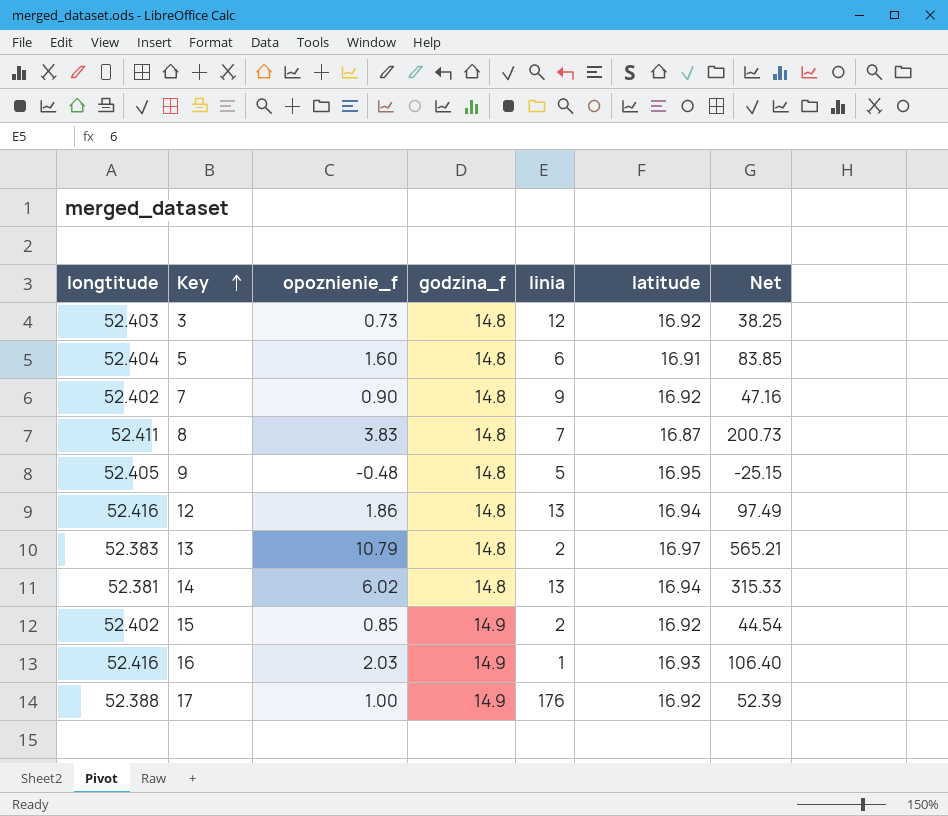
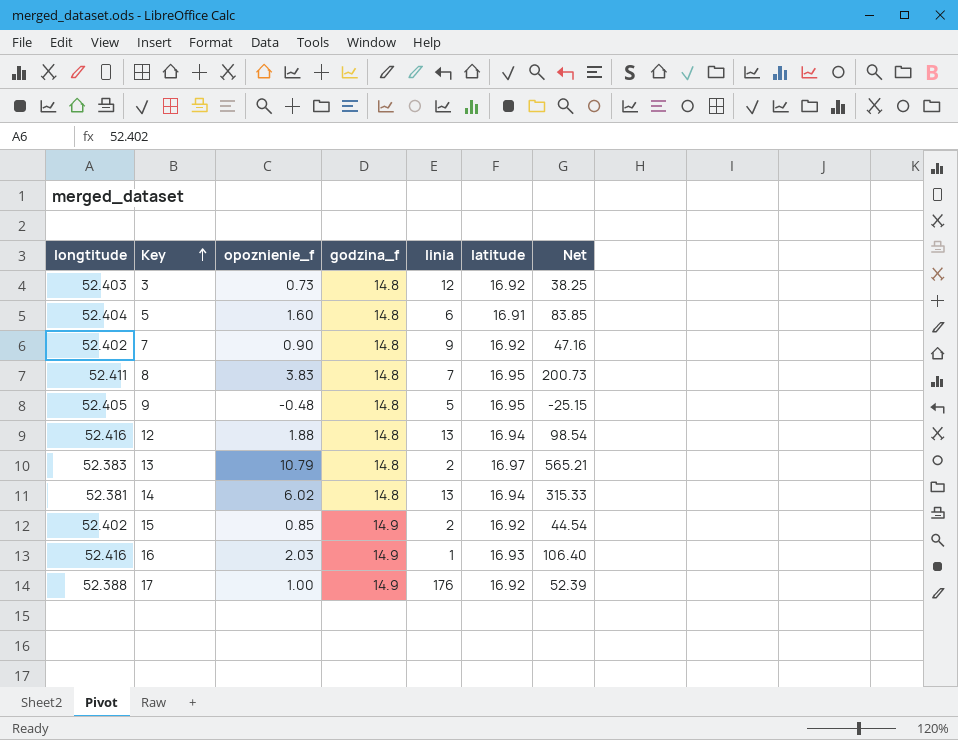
8 | latitude: 16.87 -> 16.95
12 | opoznienie_f: 1.86 -> 1.88
12 | Net: 97.49 -> 98.54

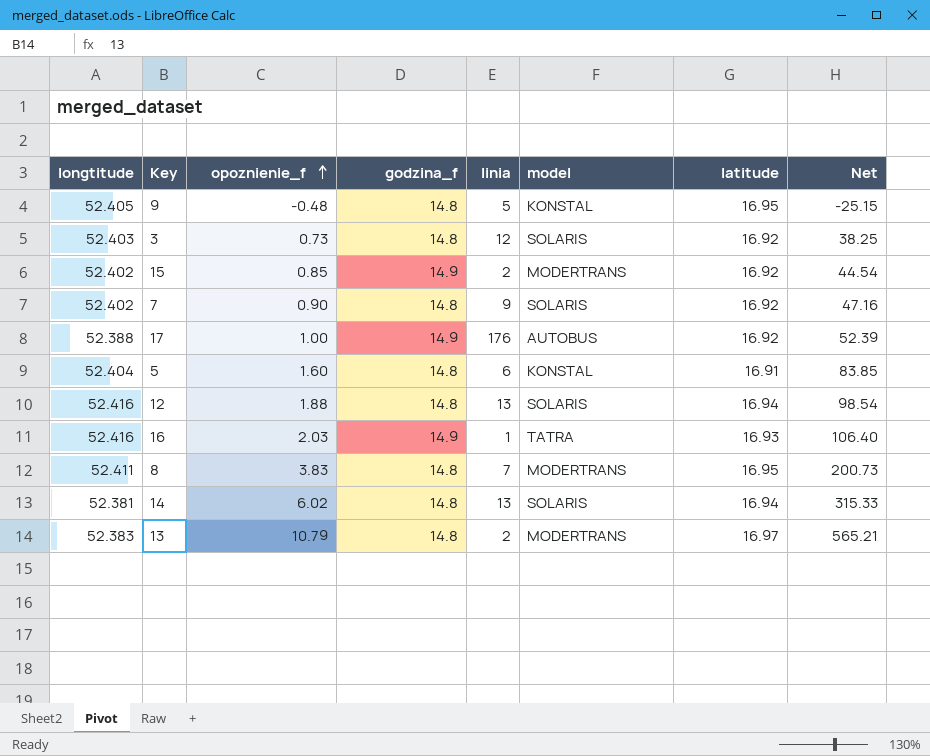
row order: Key ascending -> opoznienie_f ascending
column model | position: none -> 6

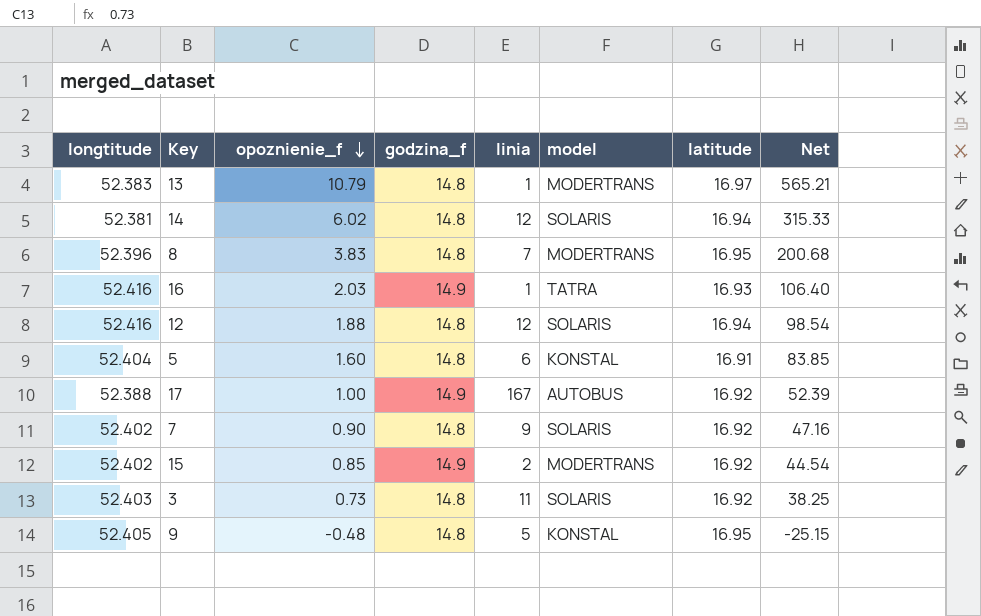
row order: opoznienie_f ascending -> opoznienie_f descending
13 | linia: 2 -> 1
14 | linia: 13 -> 12
8 | longtitude: 52.411 -> 52.396
8 | Net: 200.73 -> 200.68
12 | linia: 13 -> 12
17 | linia: 176 -> 167
3 | linia: 12 -> 11

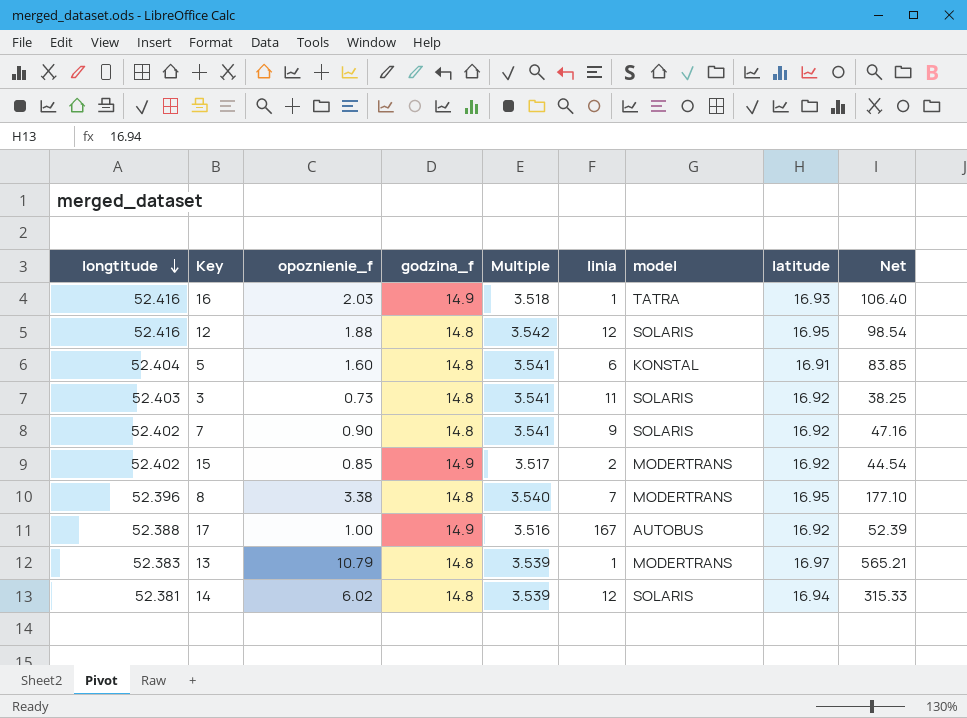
row order: opoznienie_f descending -> longtitude descending
column Multiple | formula: none -> [longtitude] / [godzina_f]
row 9: 52.405 | -0.48 | 14.8 | 5 | KONSTAL | 16.95 | -25.15 -> none
12 | latitude: 16.94 -> 16.95
8 | opoznienie_f: 3.83 -> 3.38
8 | Net: 200.68 -> 177.10

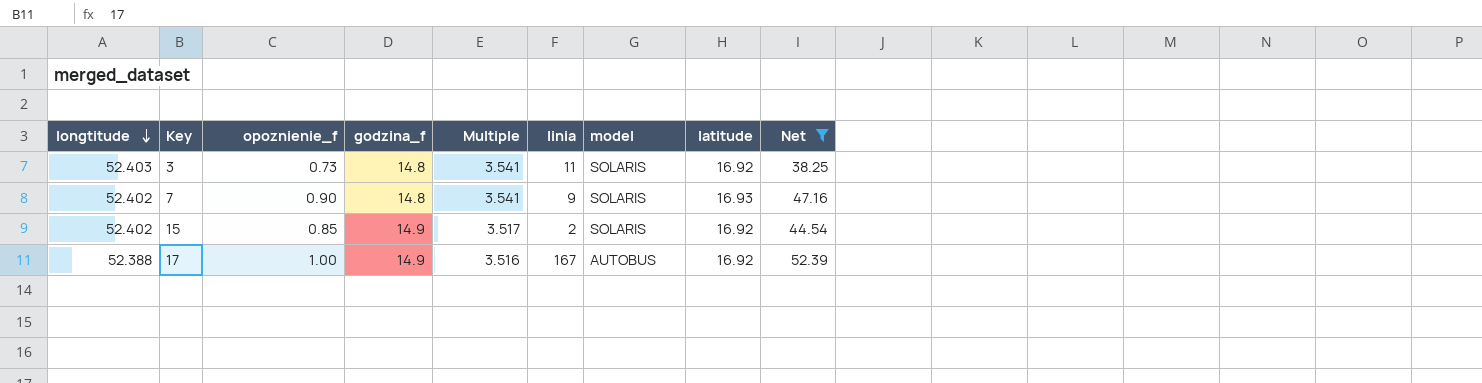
filter: none -> Net <= 52.39
7 | latitude: 16.92 -> 16.93
15 | model: MODERTRANS -> SOLARIS

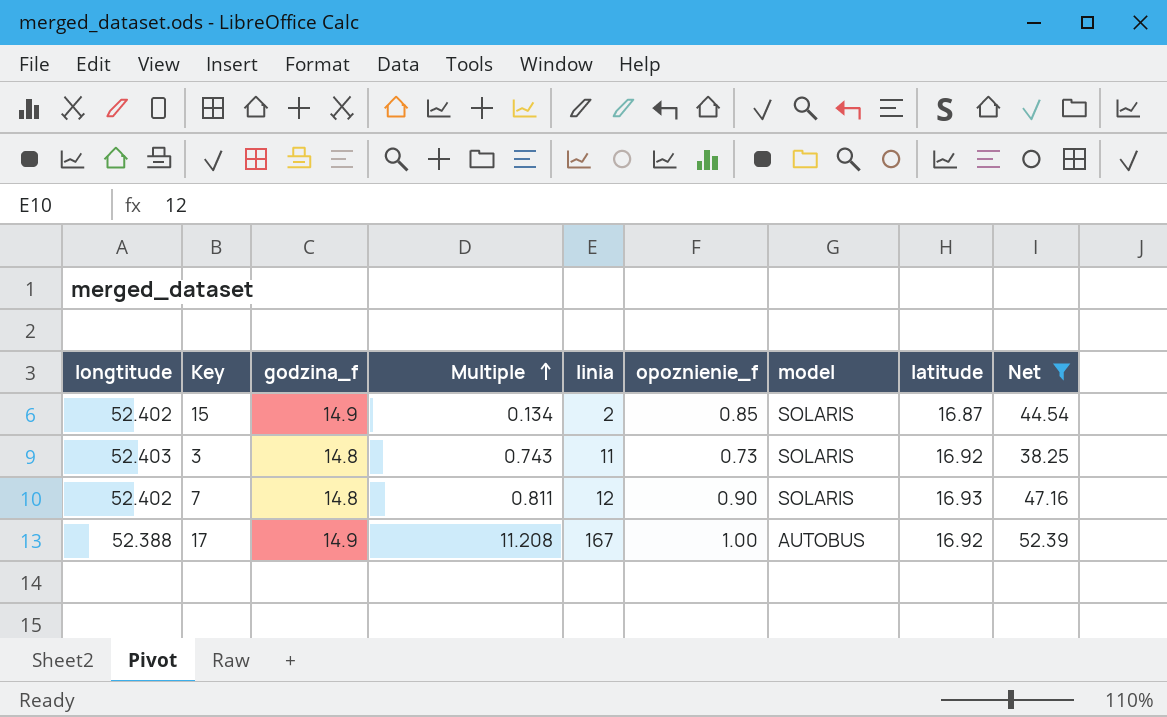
row order: longtitude descending -> Multiple ascending
column Multiple | formula: [longtitude] / [godzina_f] -> [linia] / [godzina_f]
column opoznienie_f | position: 3 -> 6
15 | latitude: 16.92 -> 16.87
7 | linia: 9 -> 12

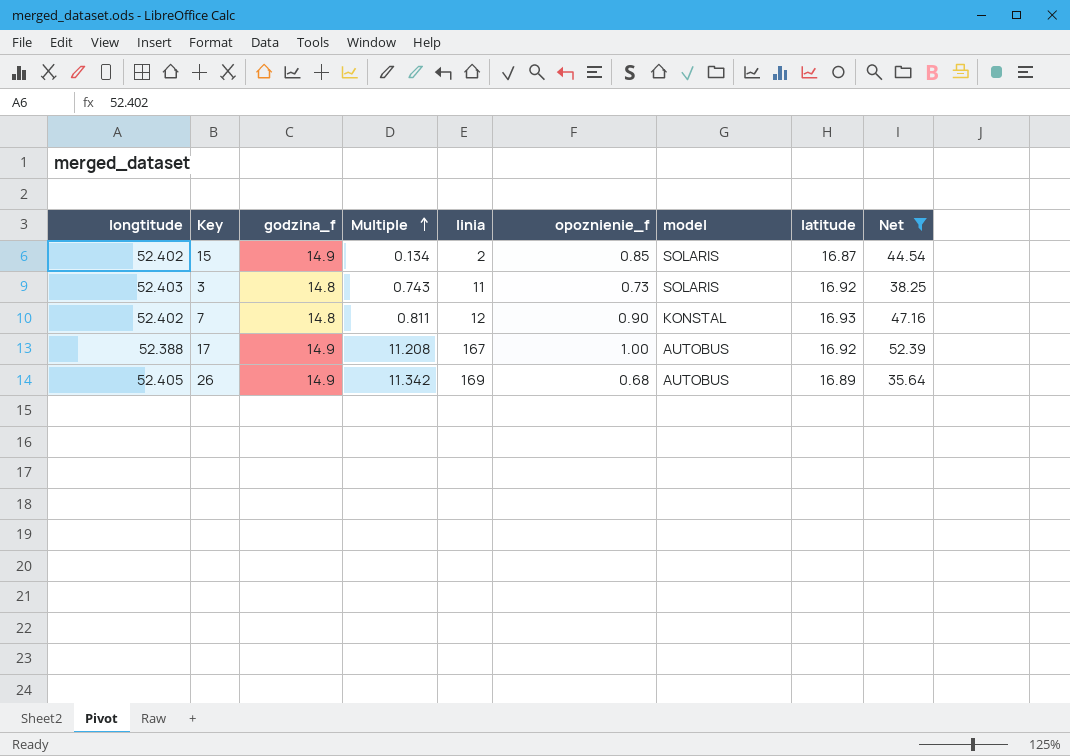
7 | model: SOLARIS -> KONSTAL
row 26: none -> 52.405 | 14.9 | 11.342 | 169 | 0.68 | AUTOBUS | 16.89 | 35.64

